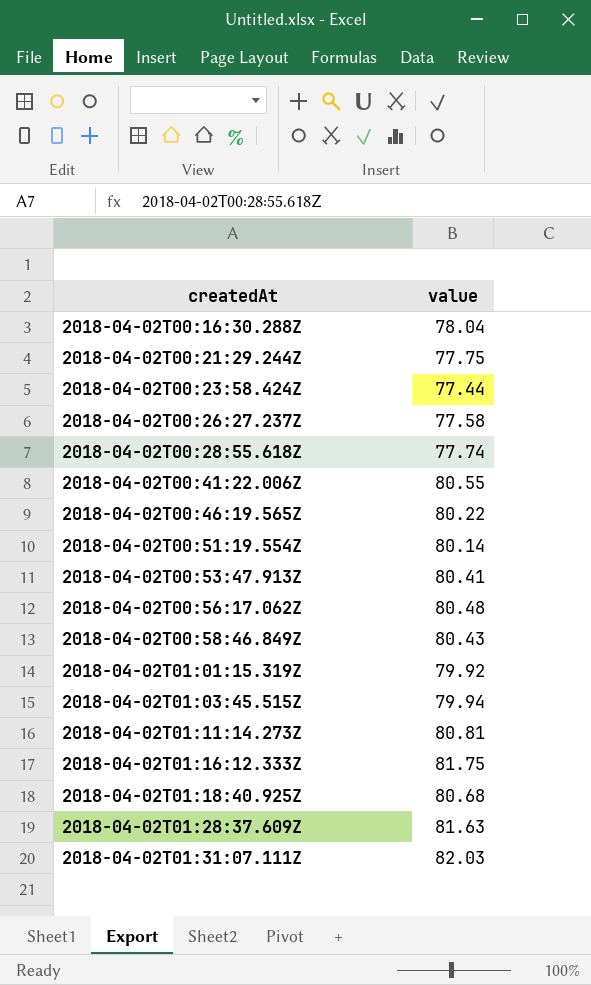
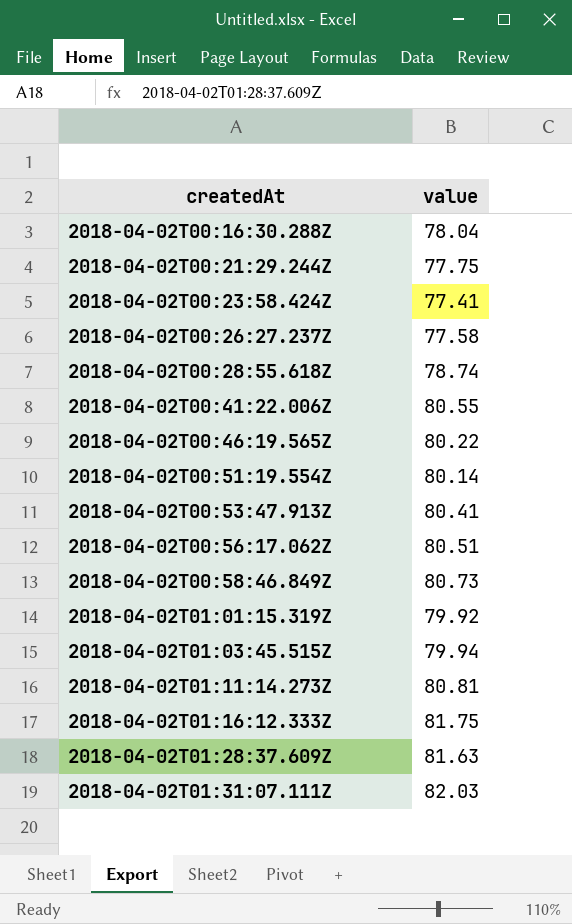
row 2018-04-02T01:18:40.925Z: 80.68 -> none
2018-04-02T00:23:58.424Z | value: 77.44 -> 77.41
2018-04-02T00:28:55.618Z | value: 77.74 -> 78.74
2018-04-02T00:56:17.062Z | value: 80.48 -> 80.51
2018-04-02T00:58:46.849Z | value: 80.43 -> 80.73

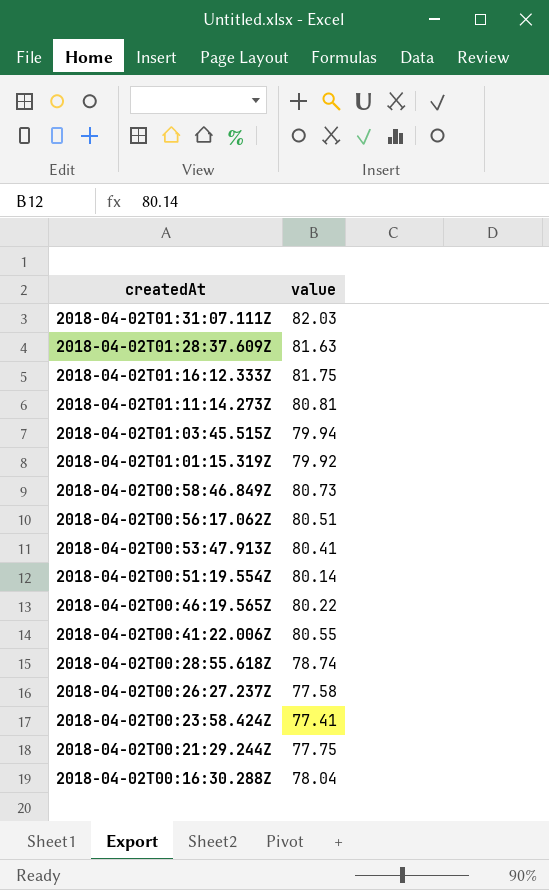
row order: createdAt ascending -> createdAt descending

